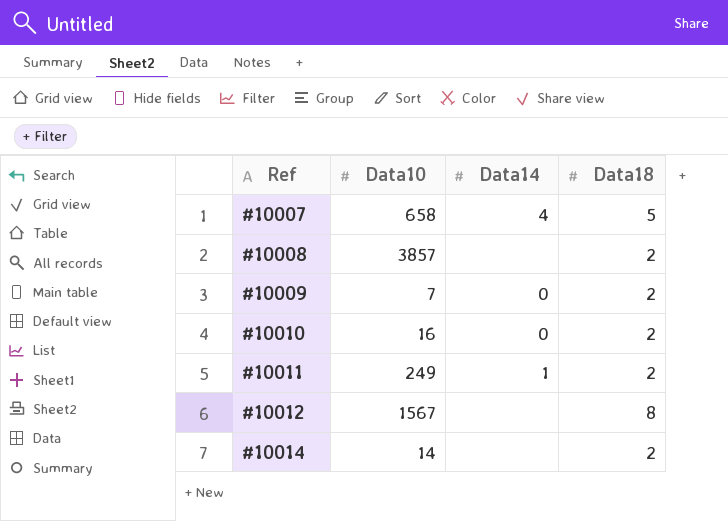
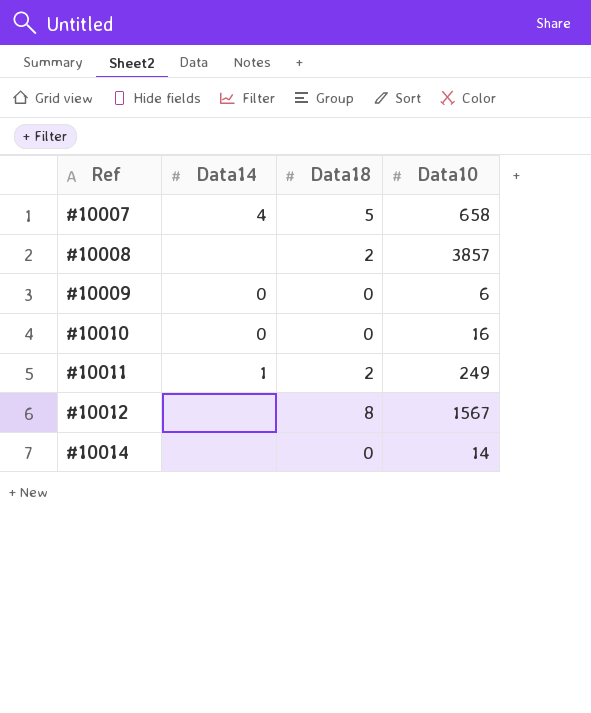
column Data10 | position: 2 -> 4
#10009 | Data18: 2 -> 0
#10009 | Data10: 7 -> 6
#10010 | Data18: 2 -> 0
#10014 | Data18: 2 -> 0

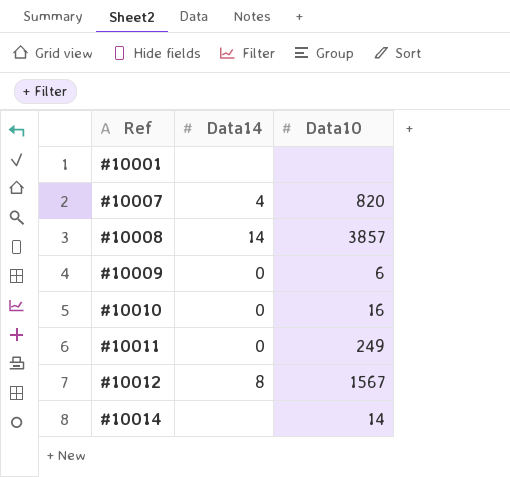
column Data18 | position: 3 -> none
row #10001: none -> none | none
#10007 | Data10: 658 -> 820
#10008 | Data14: none -> 14
#10011 | Data14: 1 -> 0
#10012 | Data14: none -> 8

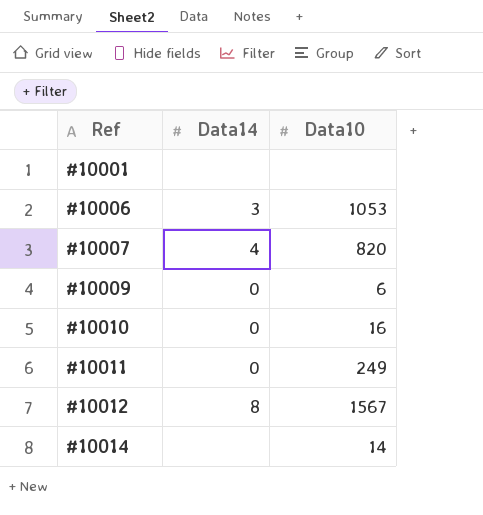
row #10008: 14 | 3857 -> none
row #10006: none -> 3 | 1053

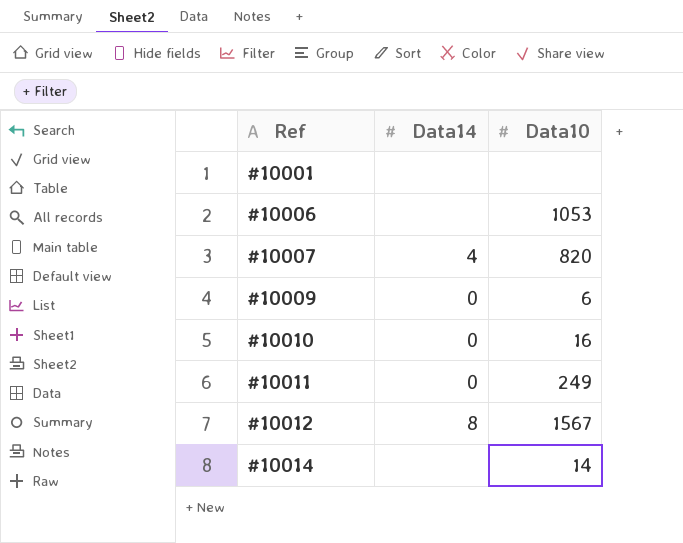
#10006 | Data14: 3 -> none

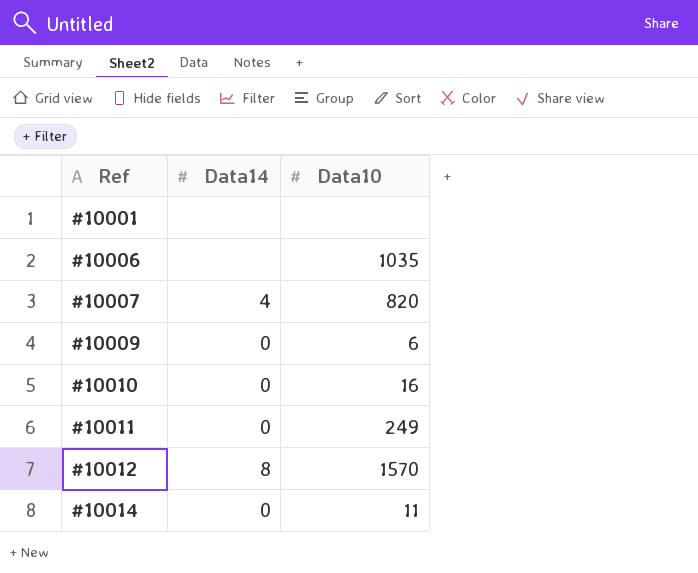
#10006 | Data10: 1053 -> 1035
#10012 | Data10: 1567 -> 1570
#10014 | Data14: none -> 0
#10014 | Data10: 14 -> 11

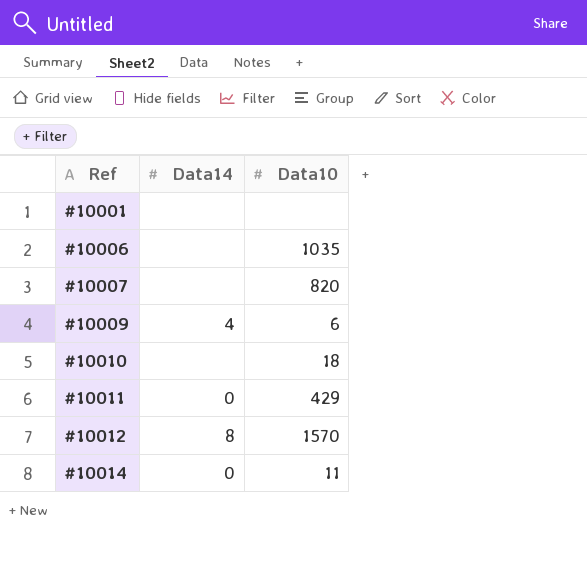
#10007 | Data14: 4 -> none
#10009 | Data14: 0 -> 4
#10010 | Data14: 0 -> none
#10010 | Data10: 16 -> 18
#10011 | Data10: 249 -> 429

